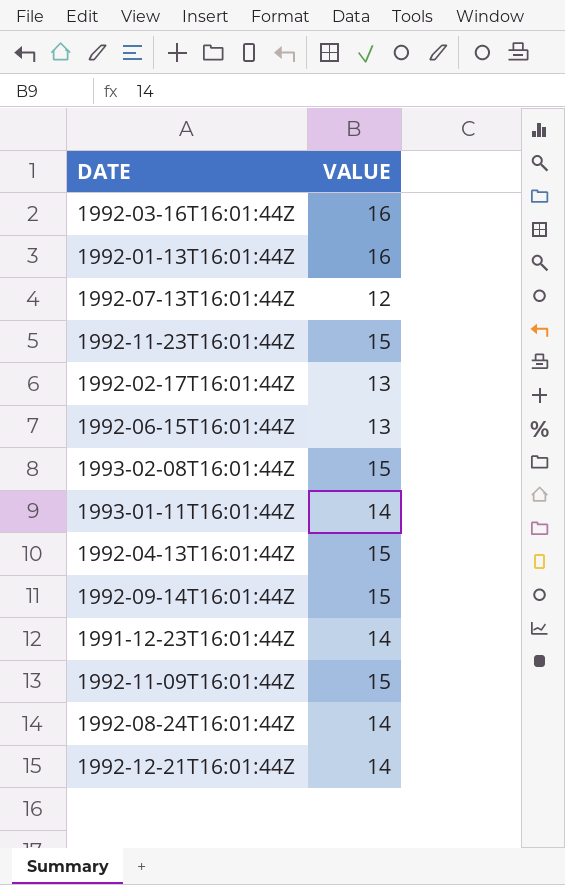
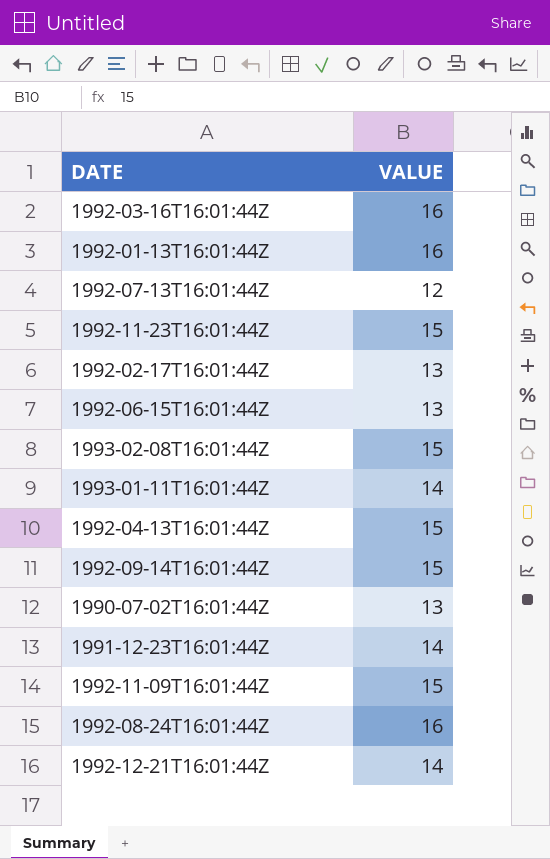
row 1990-07-02T16:01:44Z: none -> 13
1992-08-24T16:01:44Z | VALUE: 14 -> 16

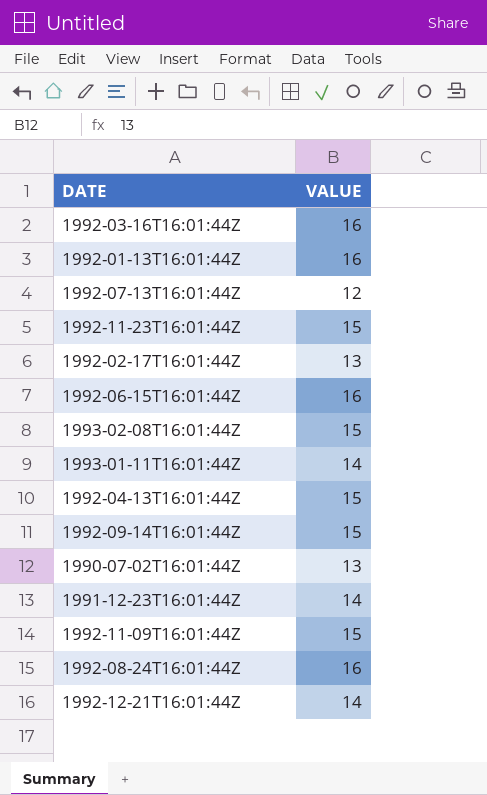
1992-06-15T16:01:44Z | VALUE: 13 -> 16

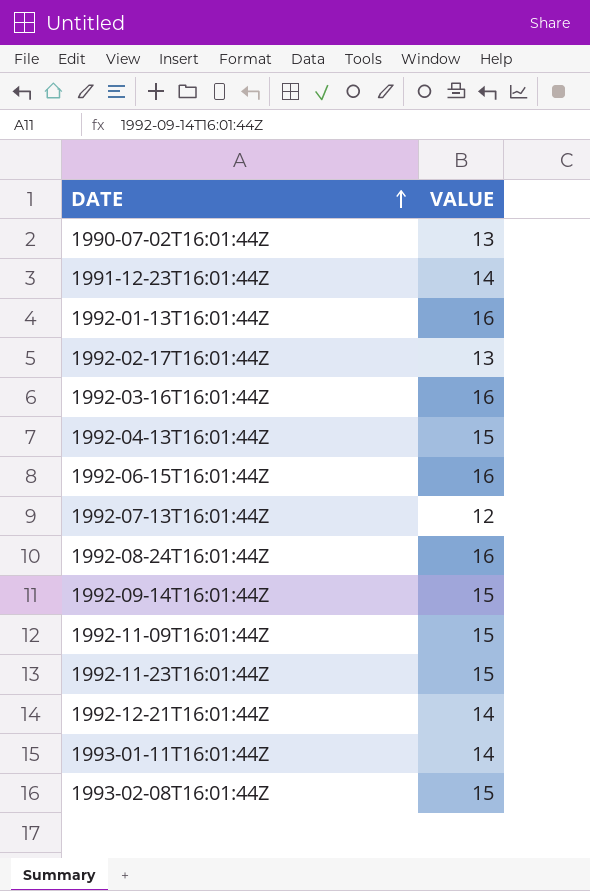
row order: none -> DATE ascending

